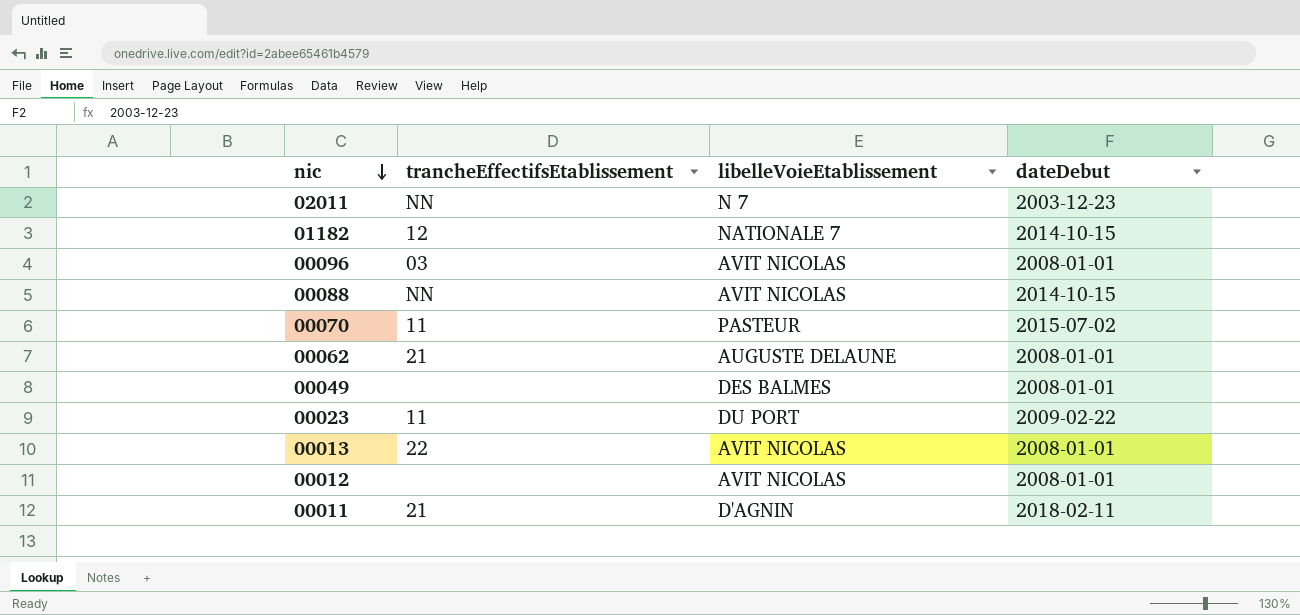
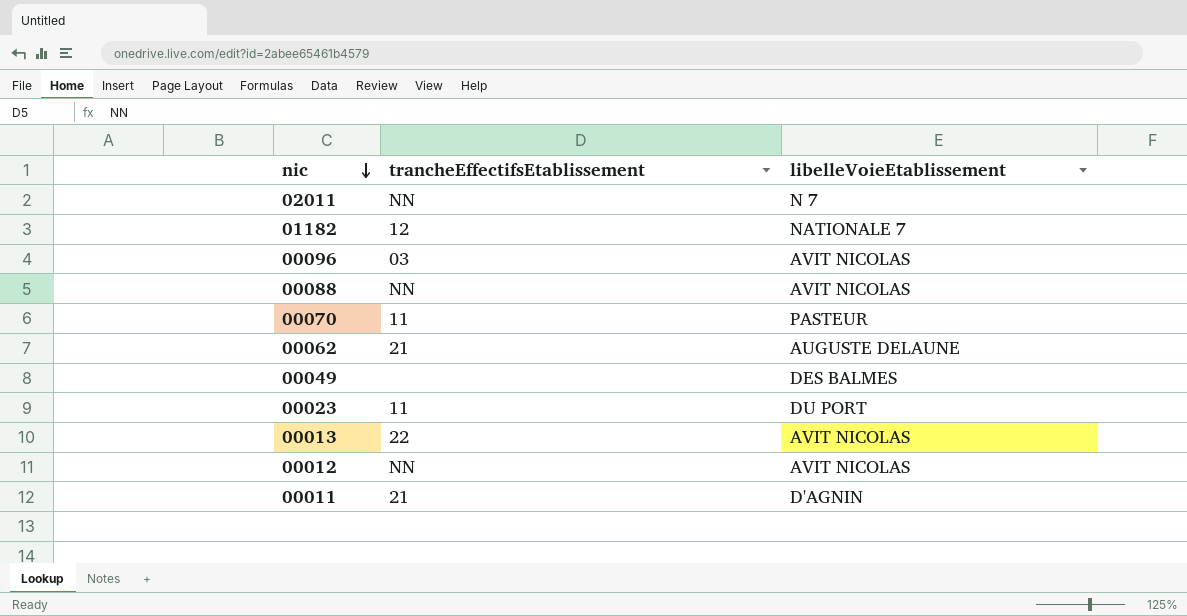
column dateDebut | position: 4 -> none
00012 | trancheEffectifsEtablissement: none -> NN

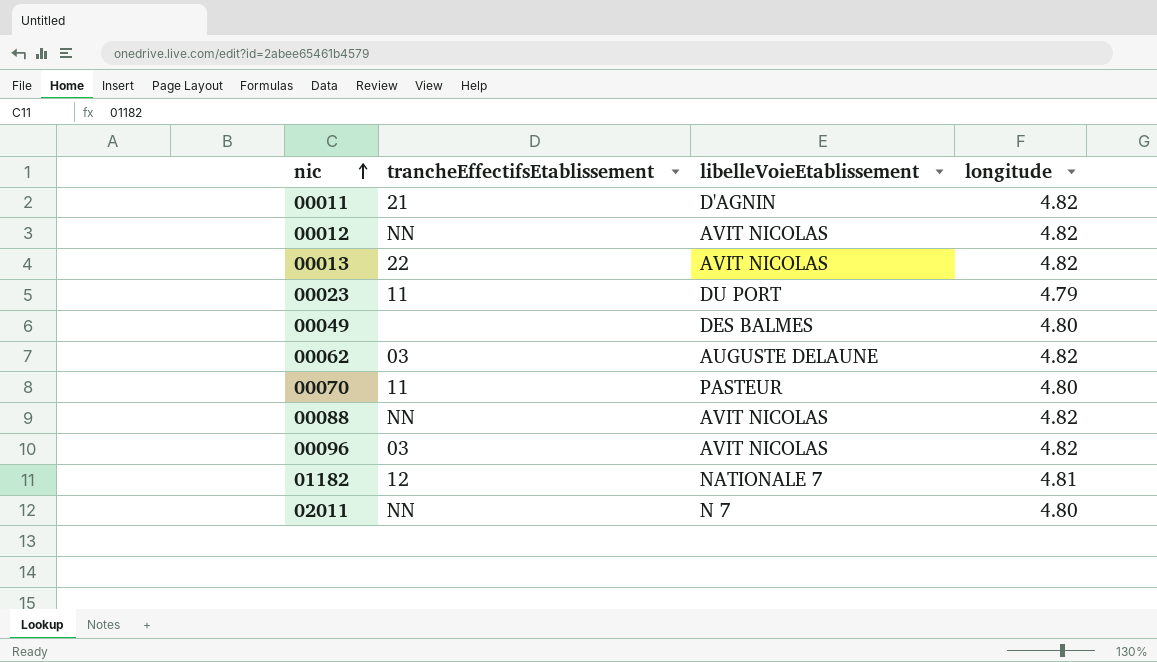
row order: nic descending -> nic ascending
column longitude | position: none -> 4
00062 | trancheEffectifsEtablissement: 21 -> 03

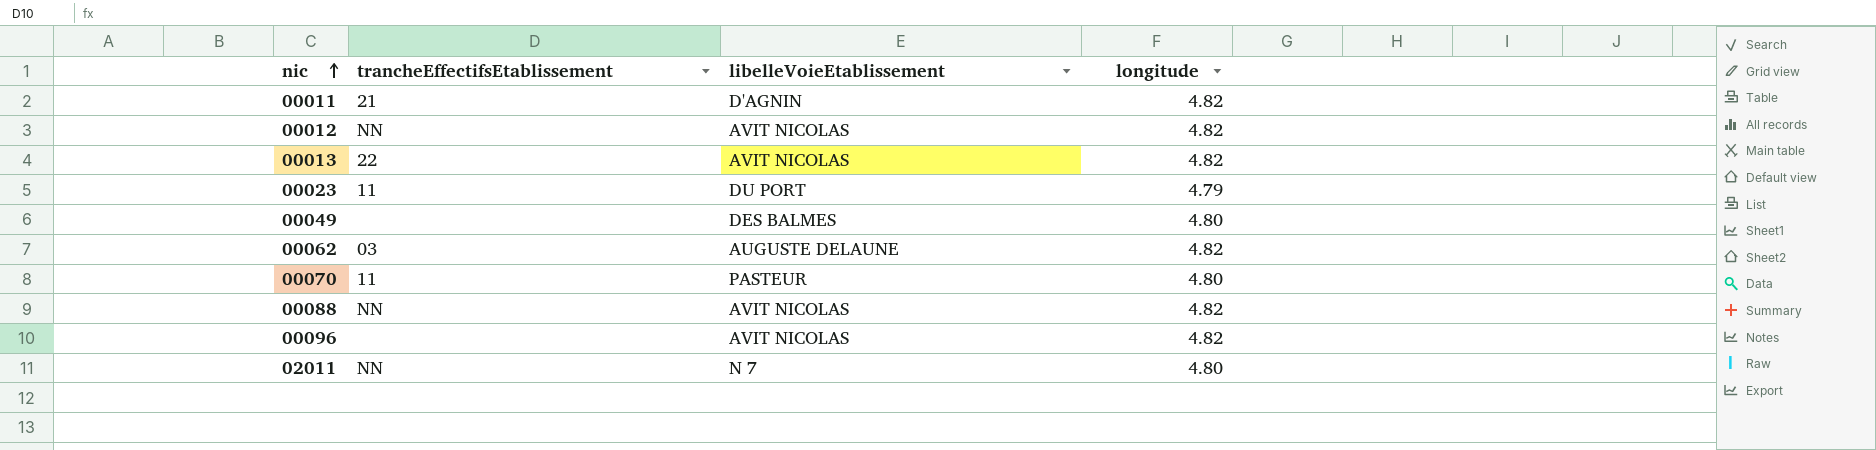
row 01182: 12 | NATIONALE 7 | 4.81 -> none
00096 | trancheEffectifsEtablissement: 03 -> none

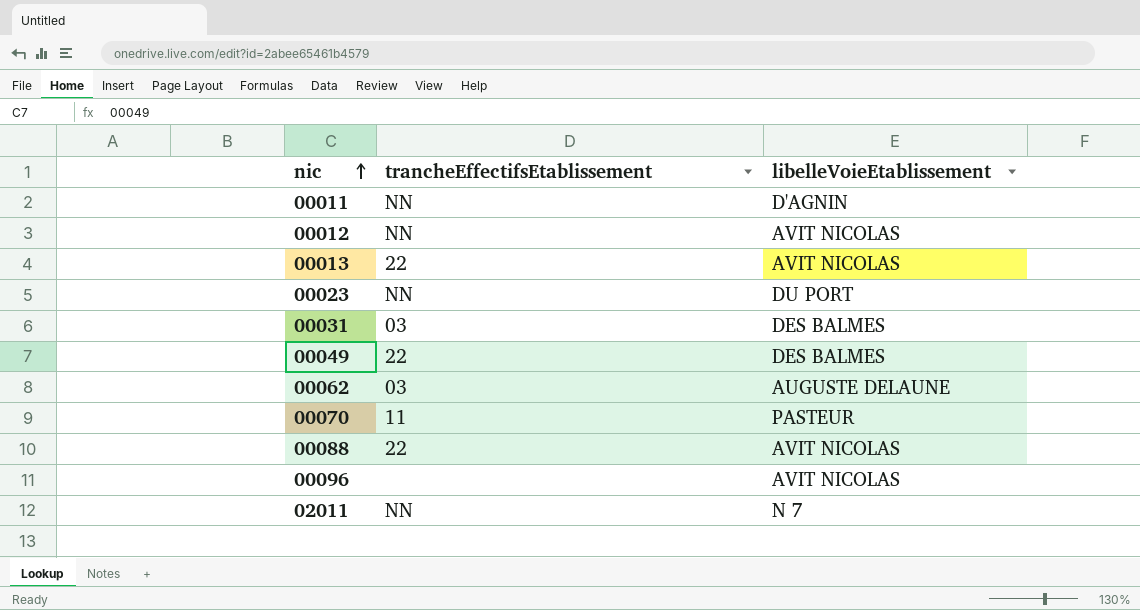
column longitude | position: 4 -> none
00011 | trancheEffectifsEtablissement: 21 -> NN
00023 | trancheEffectifsEtablissement: 11 -> NN
row 00031: none -> 03 | DES BALMES
00049 | trancheEffectifsEtablissement: none -> 22
00088 | trancheEffectifsEtablissement: NN -> 22

